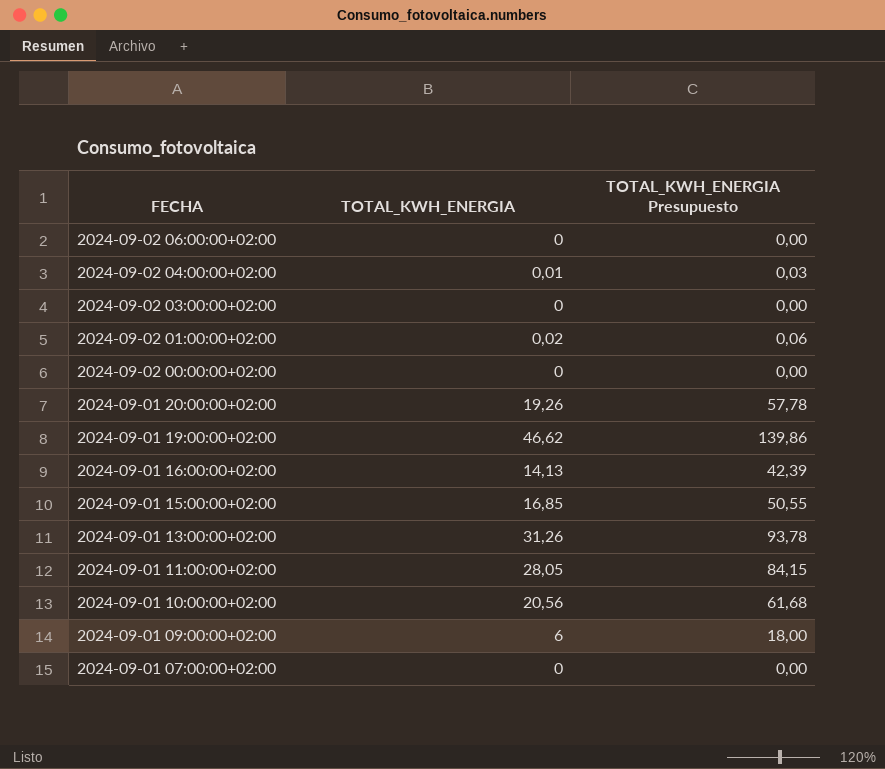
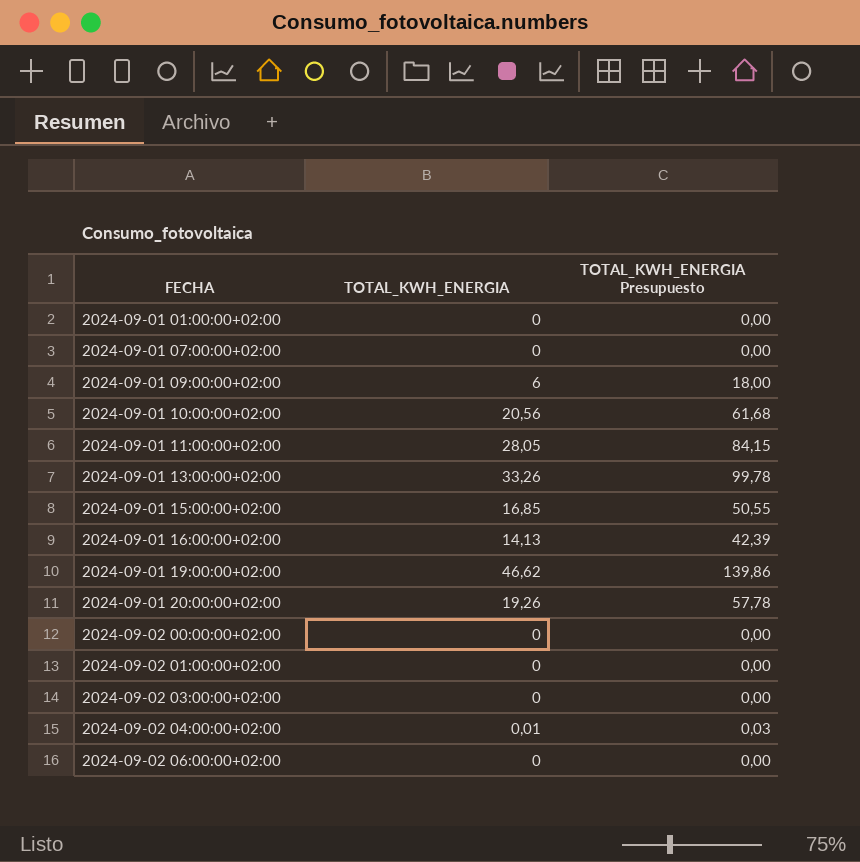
row order: FECHA descending -> FECHA ascending
row 2024-09-01 01:00:00+02:00: none -> 0 | 0,00
2024-09-01 13:00:00+02:00 | TOTAL_KWH_ENERGIA: 31,26 -> 33,26
2024-09-01 13:00:00+02:00 | TOTAL_KWH_ENERGIA Presupuesto: 93,78 -> 99,78
2024-09-02 01:00:00+02:00 | TOTAL_KWH_ENERGIA: 0,02 -> 0
2024-09-02 01:00:00+02:00 | TOTAL_KWH_ENERGIA Presupuesto: 0,06 -> 0,00

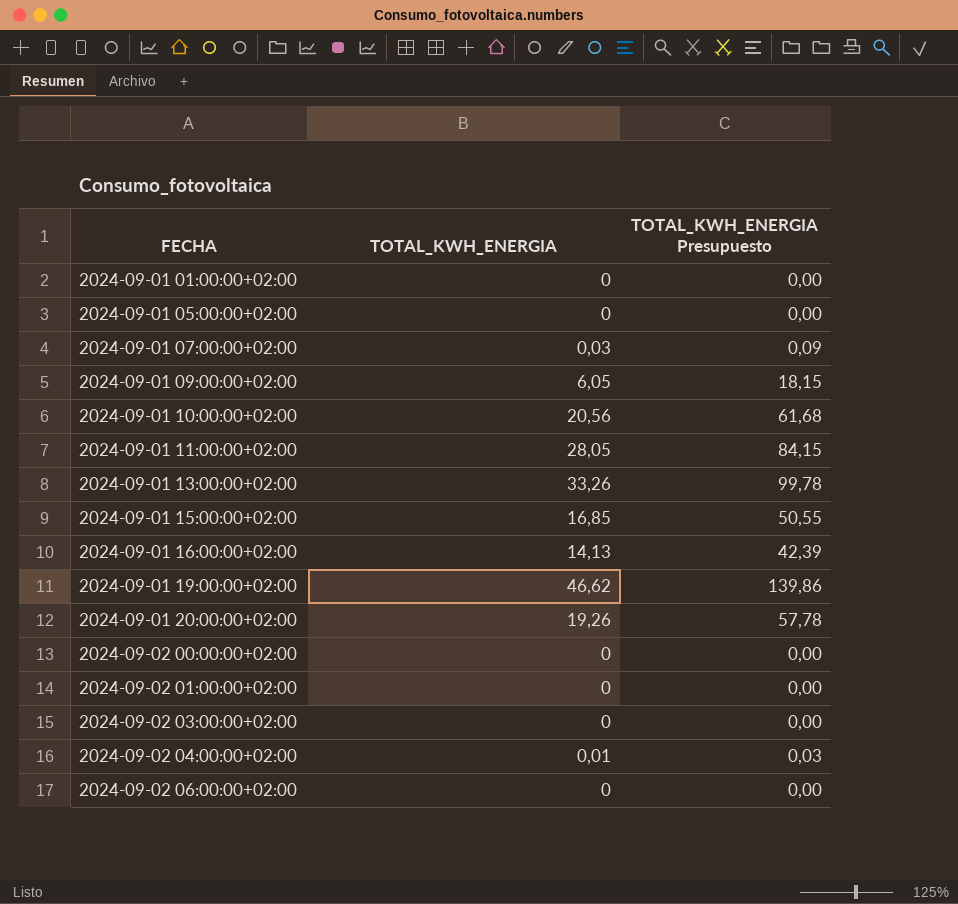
row 2024-09-01 05:00:00+02:00: none -> 0 | 0,00
2024-09-01 07:00:00+02:00 | TOTAL_KWH_ENERGIA: 0 -> 0,03
2024-09-01 07:00:00+02:00 | TOTAL_KWH_ENERGIA Presupuesto: 0,00 -> 0,09
2024-09-01 09:00:00+02:00 | TOTAL_KWH_ENERGIA: 6 -> 6,05
2024-09-01 09:00:00+02:00 | TOTAL_KWH_ENERGIA Presupuesto: 18,00 -> 18,15

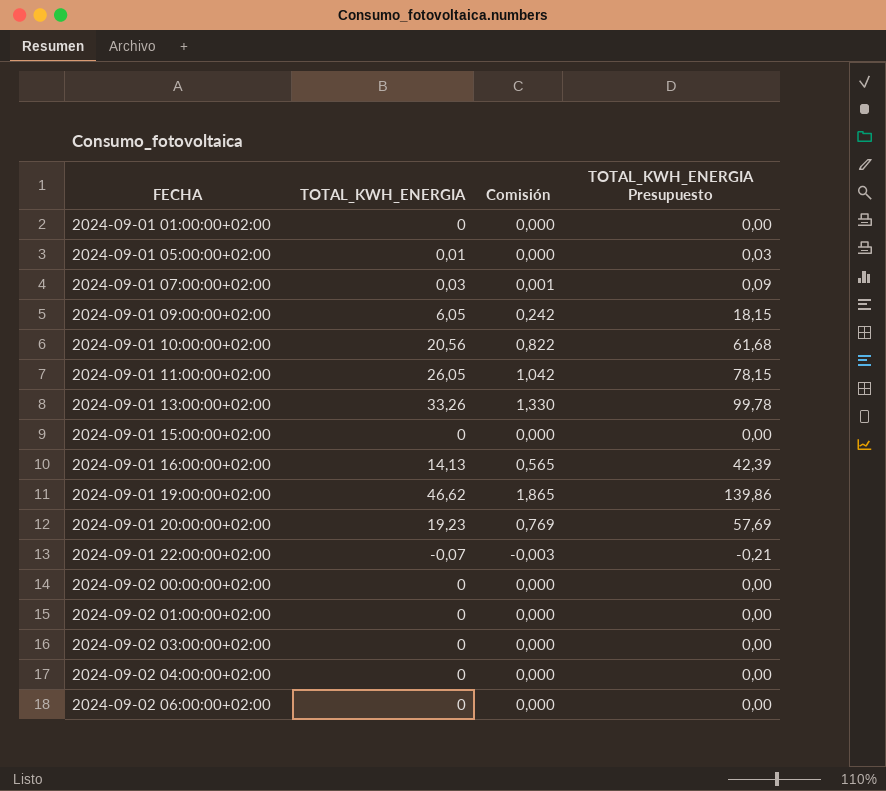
column Comisión | formula: none -> [TOTAL_KWH_ENERGIA] * 0,04
2024-09-01 05:00:00+02:00 | TOTAL_KWH_ENERGIA: 0 -> 0,01
2024-09-01 05:00:00+02:00 | TOTAL_KWH_ENERGIA Presupuesto: 0,00 -> 0,03
2024-09-01 11:00:00+02:00 | TOTAL_KWH_ENERGIA: 28,05 -> 26,05
2024-09-01 11:00:00+02:00 | TOTAL_KWH_ENERGIA Presupuesto: 84,15 -> 78,15
2024-09-01 15:00:00+02:00 | TOTAL_KWH_ENERGIA: 16,85 -> 0
2024-09-01 15:00:00+02:00 | TOTAL_KWH_ENERGIA Presupuesto: 50,55 -> 0,00
2024-09-01 20:00:00+02:00 | TOTAL_KWH_ENERGIA: 19,26 -> 19,23
2024-09-01 20:00:00+02:00 | TOTAL_KWH_ENERGIA Presupuesto: 57,78 -> 57,69
row 2024-09-01 22:00:00+02:00: none -> -0,07 | -0,003 | -0,21
2024-09-02 04:00:00+02:00 | TOTAL_KWH_ENERGIA: 0,01 -> 0
2024-09-02 04:00:00+02:00 | TOTAL_KWH_ENERGIA Presupuesto: 0,03 -> 0,00

